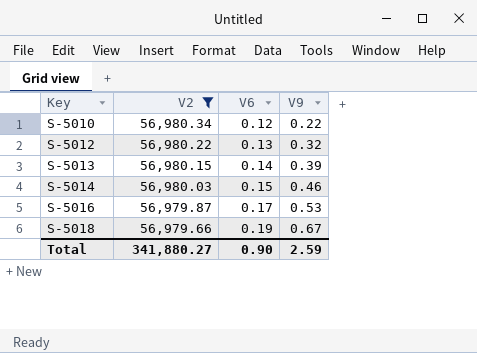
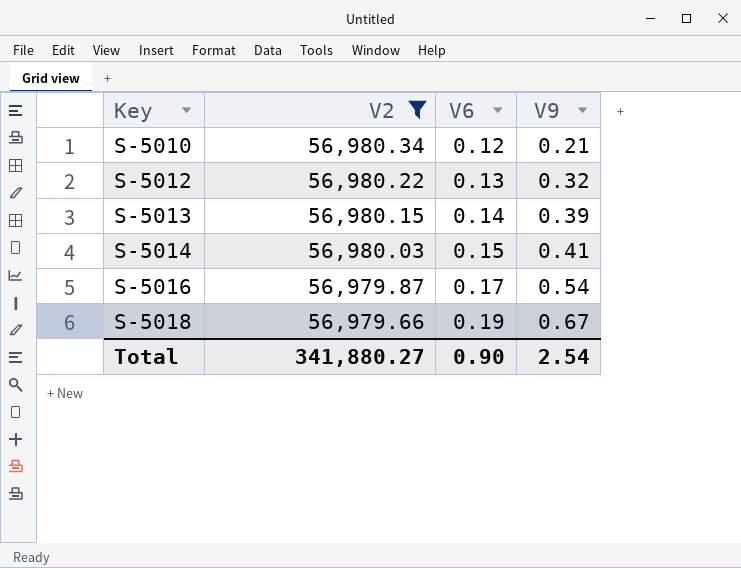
S-5010 | V9: 0.22 -> 0.21
S-5014 | V9: 0.46 -> 0.41
S-5016 | V9: 0.53 -> 0.54
Total | V9: 2.59 -> 2.54

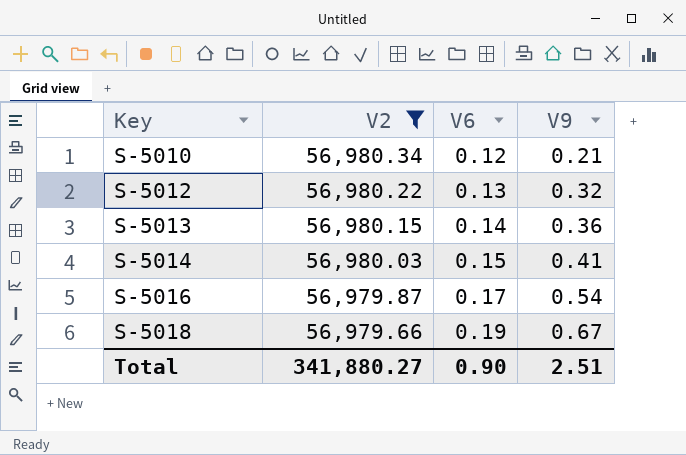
S-5013 | V9: 0.39 -> 0.36
Total | V9: 2.54 -> 2.51

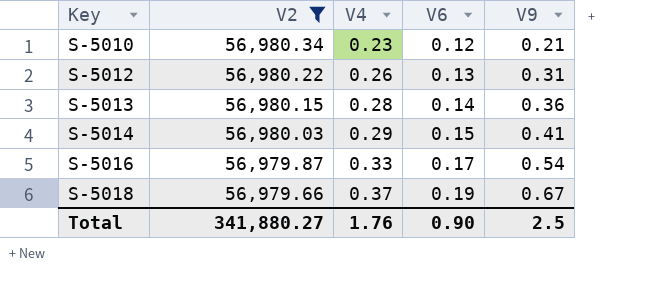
column V4 | position: none -> 3
S-5012 | V9: 0.32 -> 0.31
Total | V9: 2.51 -> 2.5

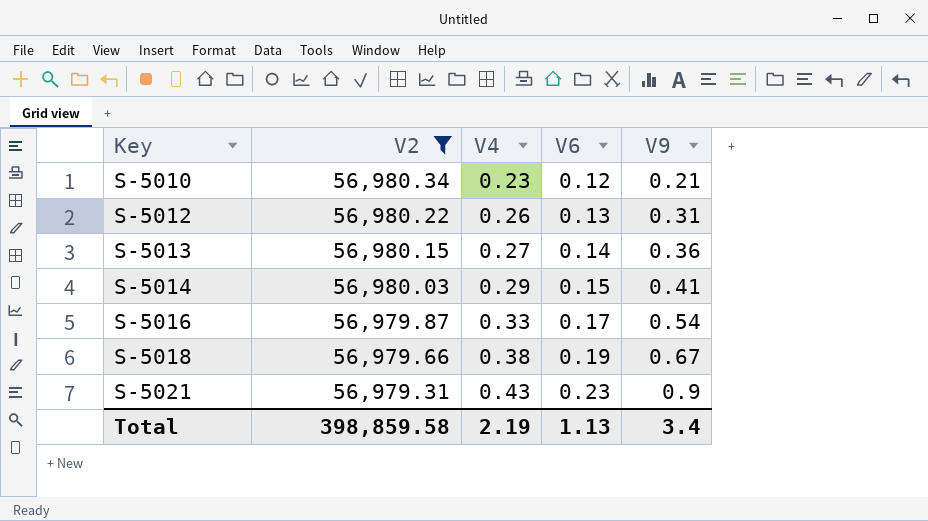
S-5013 | V4: 0.28 -> 0.27
S-5018 | V4: 0.37 -> 0.38
row S-5021: none -> 56,979.31 | 0.43 | 0.23 | 0.9
Total | V2: 341,880.27 -> 398,859.58
Total | V4: 1.76 -> 2.19
Total | V6: 0.90 -> 1.13
Total | V9: 2.5 -> 3.4

